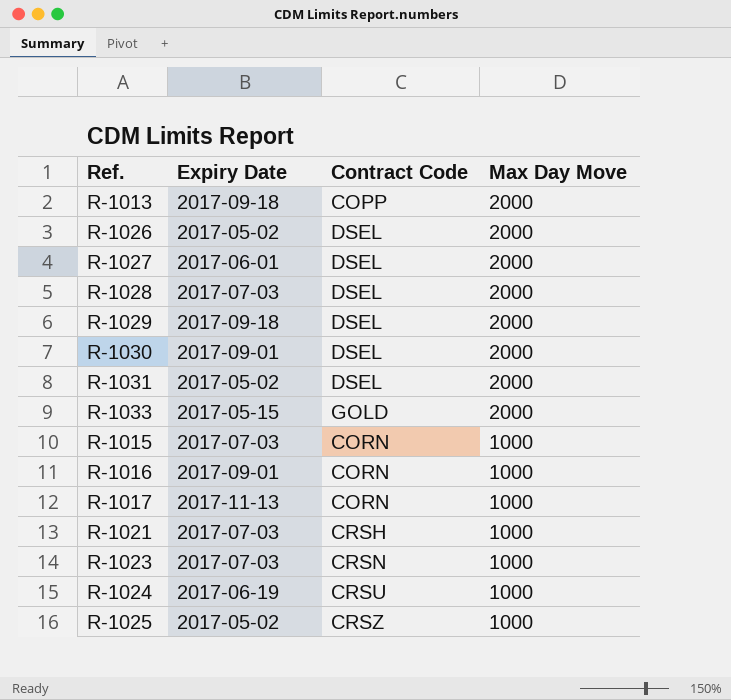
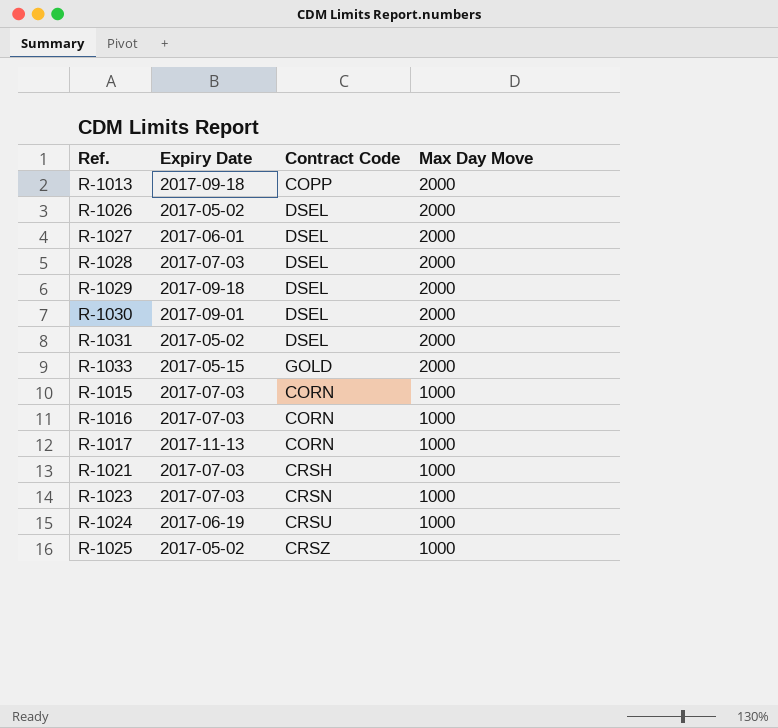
R-1016 | Expiry Date: 2017-09-01 -> 2017-07-03

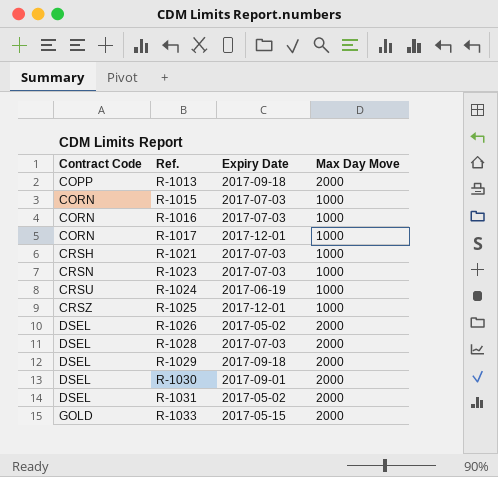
row order: Max Day Move descending -> Contract Code ascending
column Contract Code | position: 3 -> 1
row R-1027: 2017-06-01 | DSEL | 2000 -> none
R-1017 | Expiry Date: 2017-11-13 -> 2017-12-01
R-1025 | Expiry Date: 2017-05-02 -> 2017-12-01

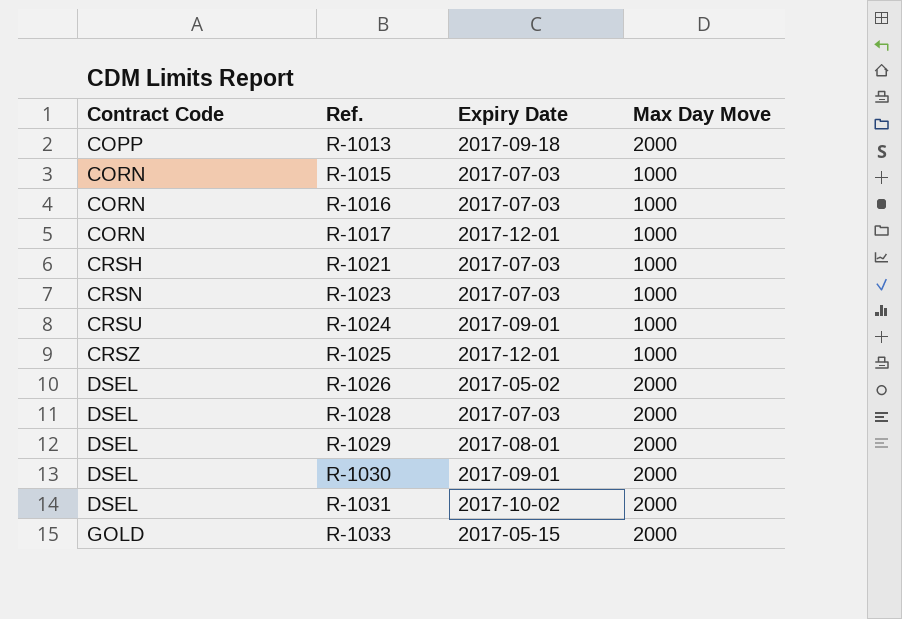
R-1024 | Expiry Date: 2017-06-19 -> 2017-09-01
R-1029 | Expiry Date: 2017-09-18 -> 2017-08-01
R-1031 | Expiry Date: 2017-05-02 -> 2017-10-02

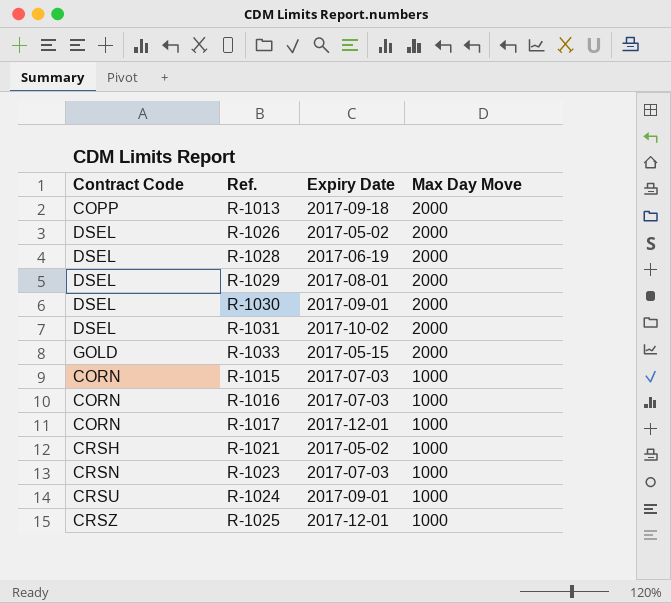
row order: Contract Code ascending -> Max Day Move descending
R-1028 | Expiry Date: 2017-07-03 -> 2017-06-19
R-1021 | Expiry Date: 2017-07-03 -> 2017-05-02

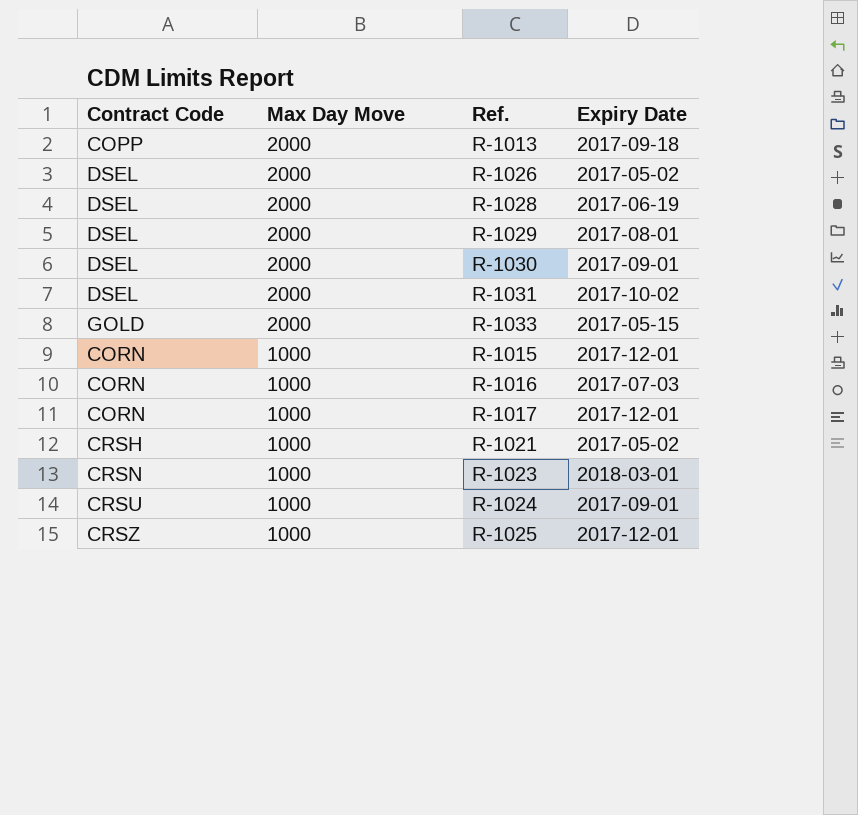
column Max Day Move | position: 4 -> 2
R-1015 | Expiry Date: 2017-07-03 -> 2017-12-01
R-1023 | Expiry Date: 2017-07-03 -> 2018-03-01

